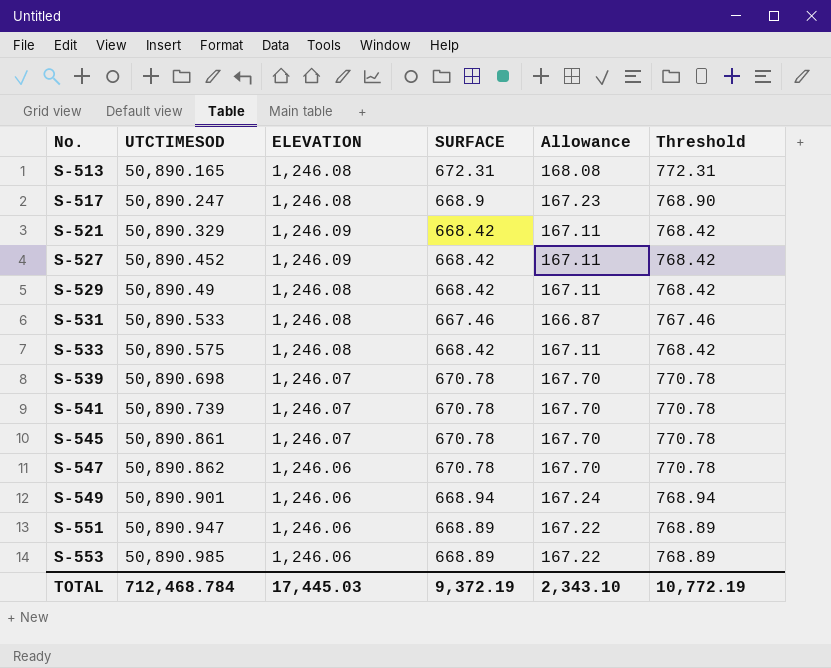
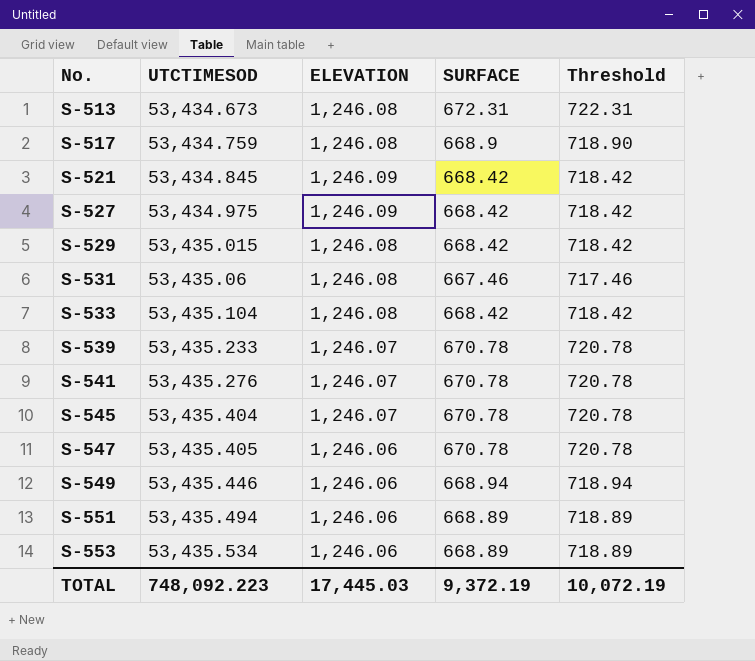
column Allowance | formula: [SURFACE] * 0.25 -> none
column Threshold | formula: [SURFACE] + 100 -> [SURFACE] + 50
S-513 | UTCTIMESOD: 50,890.165 -> 53,434.673
S-517 | UTCTIMESOD: 50,890.247 -> 53,434.759
S-521 | UTCTIMESOD: 50,890.329 -> 53,434.845
S-527 | UTCTIMESOD: 50,890.452 -> 53,434.975
S-529 | UTCTIMESOD: 50,890.49 -> 53,435.015
S-531 | UTCTIMESOD: 50,890.533 -> 53,435.06
S-533 | UTCTIMESOD: 50,890.575 -> 53,435.104
S-539 | UTCTIMESOD: 50,890.698 -> 53,435.233
S-541 | UTCTIMESOD: 50,890.739 -> 53,435.276
S-545 | UTCTIMESOD: 50,890.861 -> 53,435.404
S-547 | UTCTIMESOD: 50,890.862 -> 53,435.405
S-549 | UTCTIMESOD: 50,890.901 -> 53,435.446
S-551 | UTCTIMESOD: 50,890.947 -> 53,435.494
S-553 | UTCTIMESOD: 50,890.985 -> 53,435.534
TOTAL | UTCTIMESOD: 712,468.784 -> 748,092.223
TOTAL | Threshold: 10,772.19 -> 10,072.19

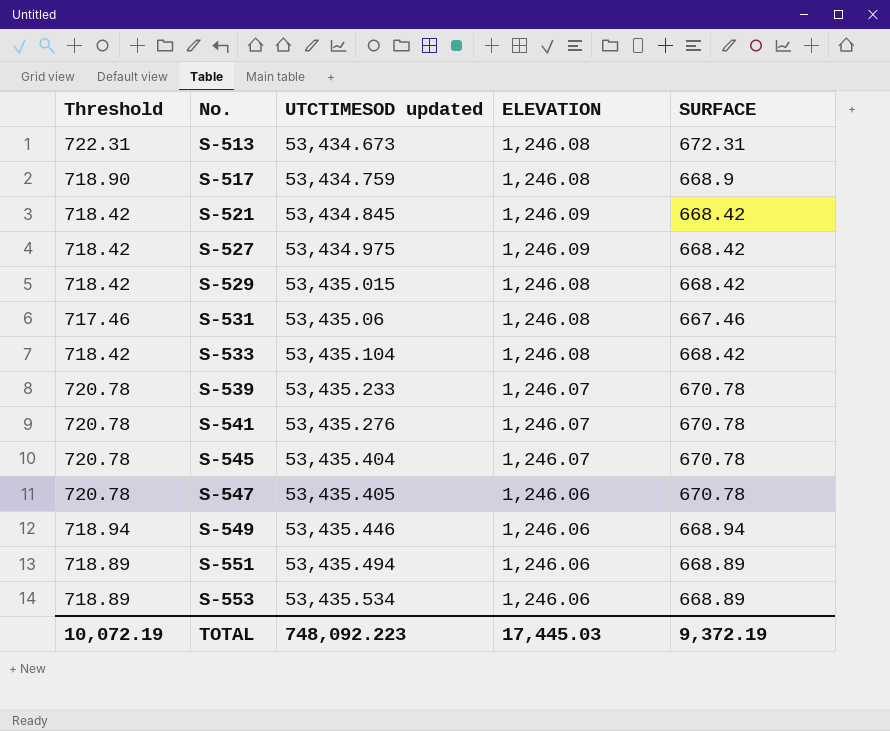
column Threshold | position: 5 -> 1
column name: UTCTIMESOD -> UTCTIMESOD updated

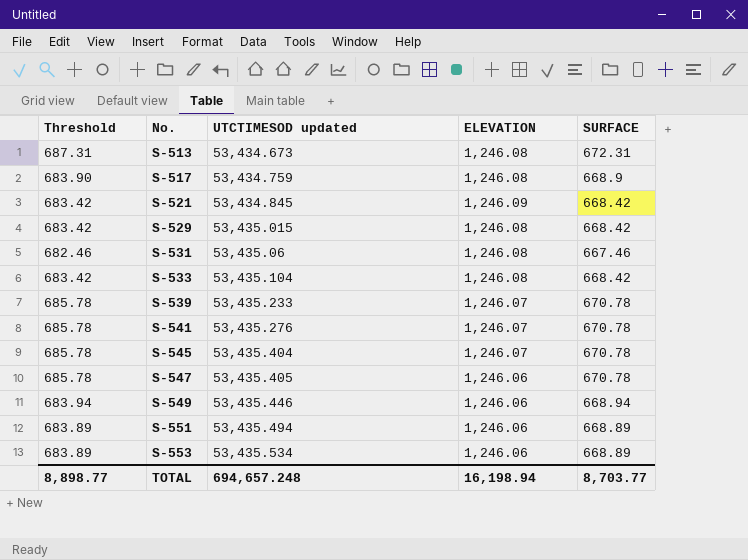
column Threshold | formula: [SURFACE] + 50 -> [SURFACE] + 15
row S-527: 718.42 | 53,434.975 | 1,246.09 | 668.42 -> none
TOTAL | Threshold: 10,072.19 -> 8,898.77
TOTAL | UTCTIMESOD updated: 748,092.223 -> 694,657.248
TOTAL | ELEVATION: 17,445.03 -> 16,198.94
TOTAL | SURFACE: 9,372.19 -> 8,703.77

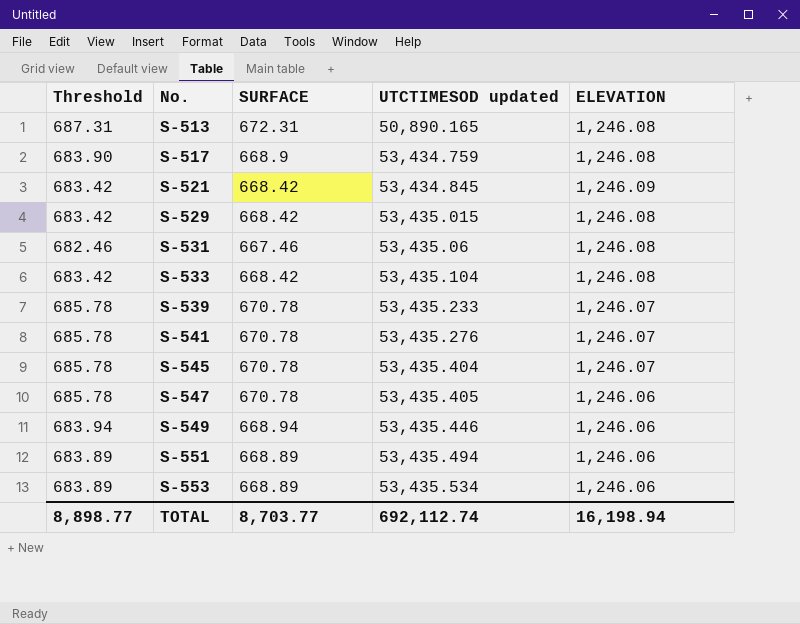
column SURFACE | position: 5 -> 3
S-513 | UTCTIMESOD updated: 53,434.673 -> 50,890.165
TOTAL | UTCTIMESOD updated: 694,657.248 -> 692,112.74

